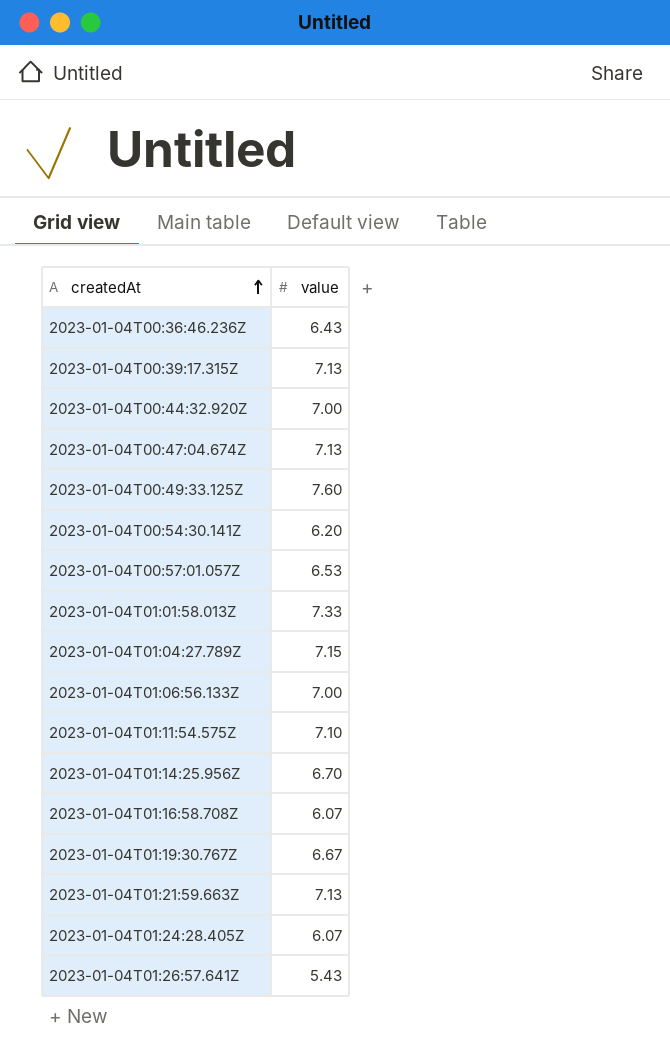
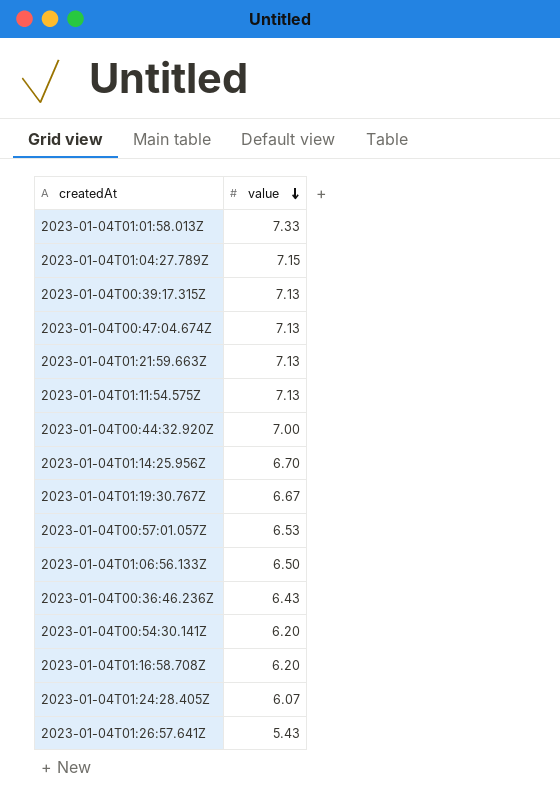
row order: createdAt ascending -> value descending
row 2023-01-04T00:49:33.125Z: 7.60 -> none
2023-01-04T01:11:54.575Z | value: 7.10 -> 7.13
2023-01-04T01:06:56.133Z | value: 7.00 -> 6.50
2023-01-04T01:16:58.708Z | value: 6.07 -> 6.20

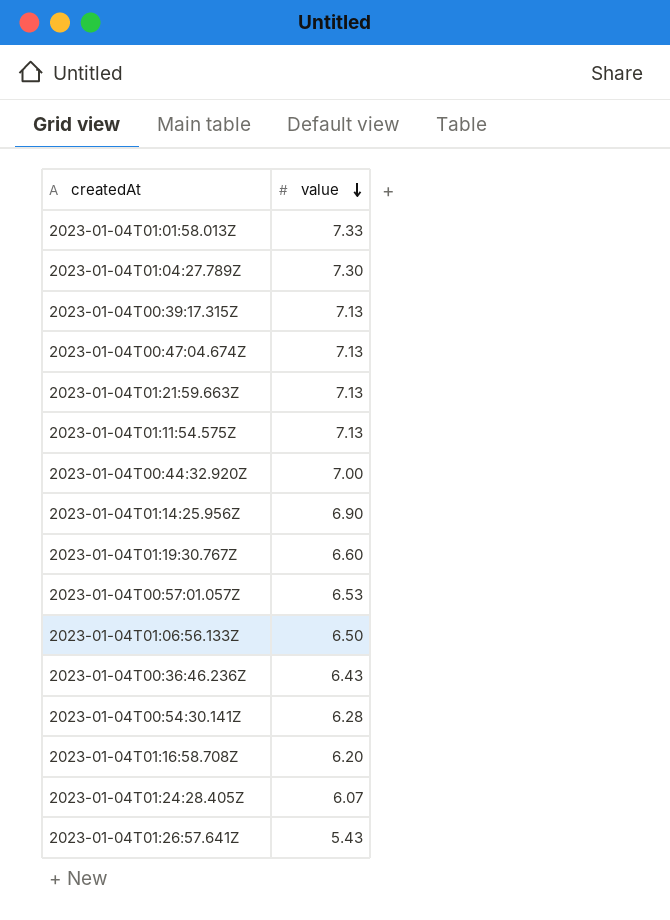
2023-01-04T01:04:27.789Z | value: 7.15 -> 7.30
2023-01-04T01:14:25.956Z | value: 6.70 -> 6.90
2023-01-04T01:19:30.767Z | value: 6.67 -> 6.60
2023-01-04T00:54:30.141Z | value: 6.20 -> 6.28

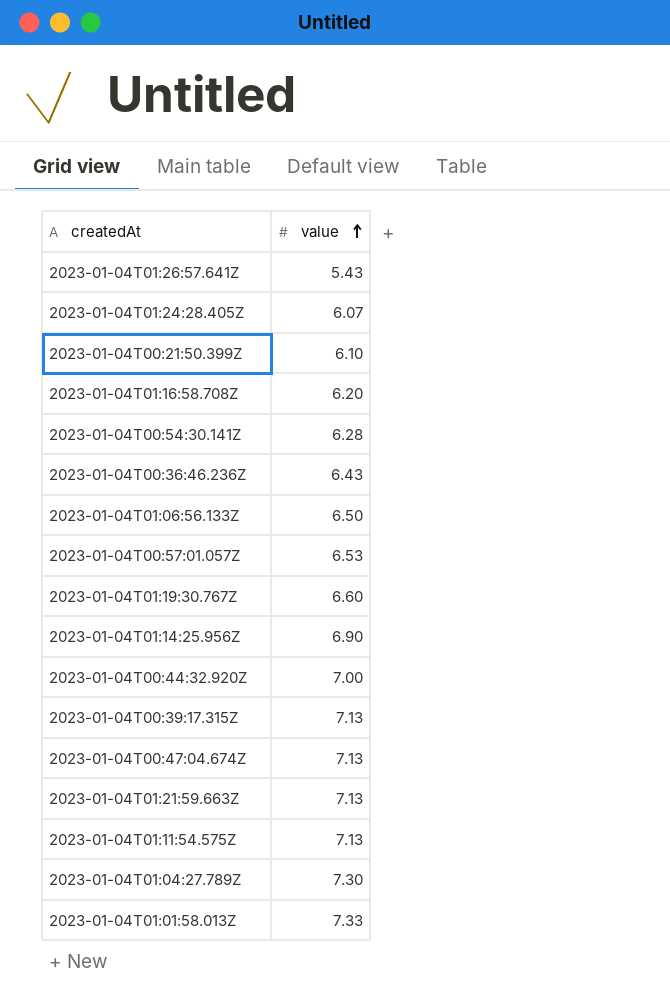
row order: value descending -> value ascending
row 2023-01-04T00:21:50.399Z: none -> 6.10

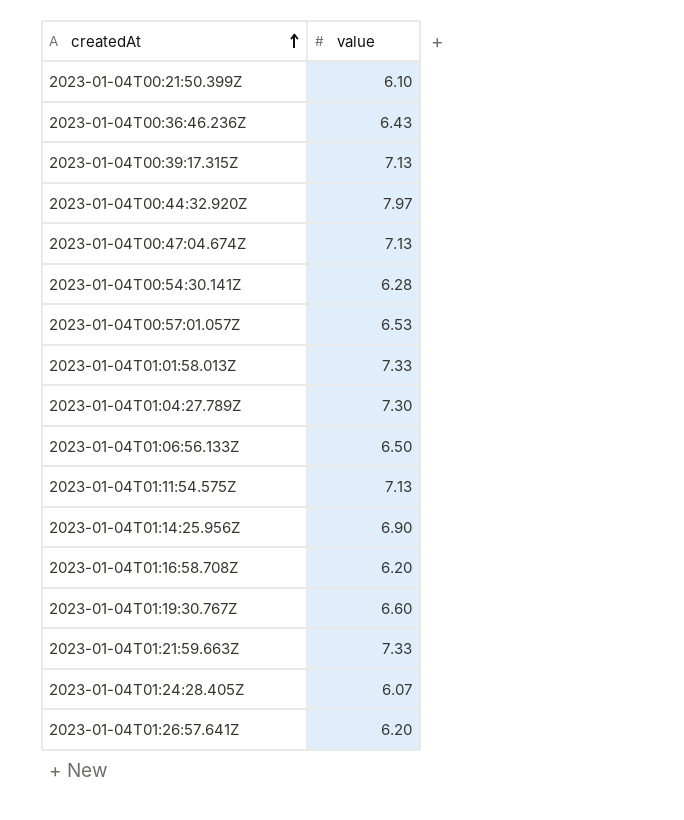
row order: value ascending -> createdAt ascending
2023-01-04T00:44:32.920Z | value: 7.00 -> 7.97
2023-01-04T01:21:59.663Z | value: 7.13 -> 7.33
2023-01-04T01:26:57.641Z | value: 5.43 -> 6.20

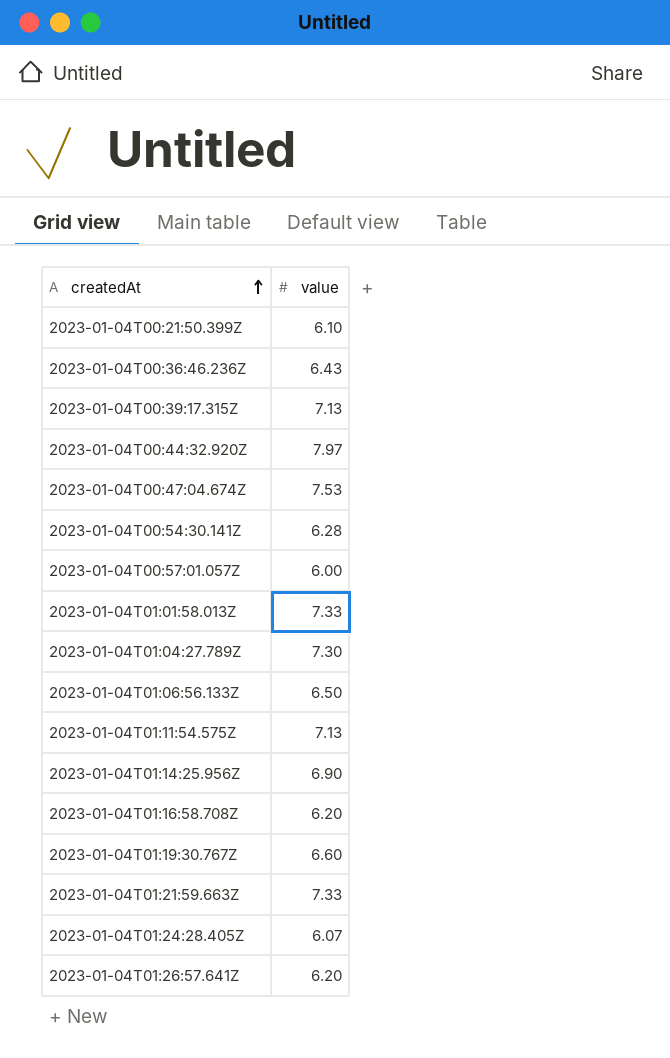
2023-01-04T00:47:04.674Z | value: 7.13 -> 7.53
2023-01-04T00:57:01.057Z | value: 6.53 -> 6.00

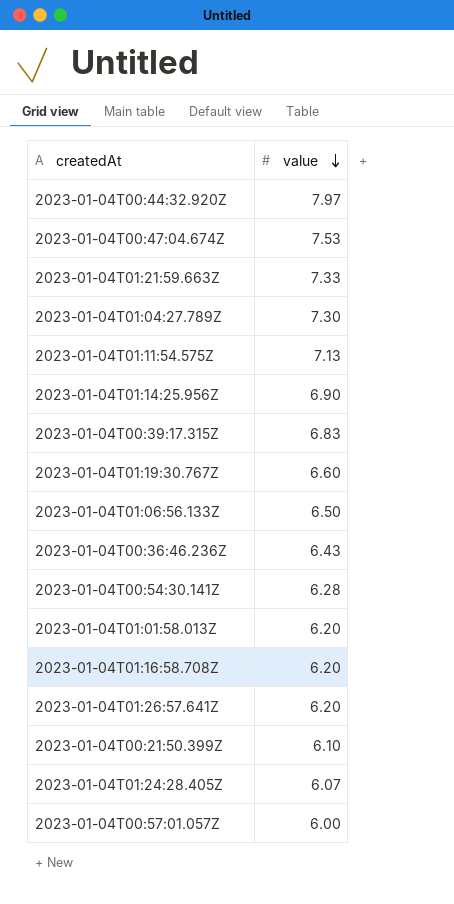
row order: createdAt ascending -> value descending
2023-01-04T00:39:17.315Z | value: 7.13 -> 6.83
2023-01-04T01:01:58.013Z | value: 7.33 -> 6.20

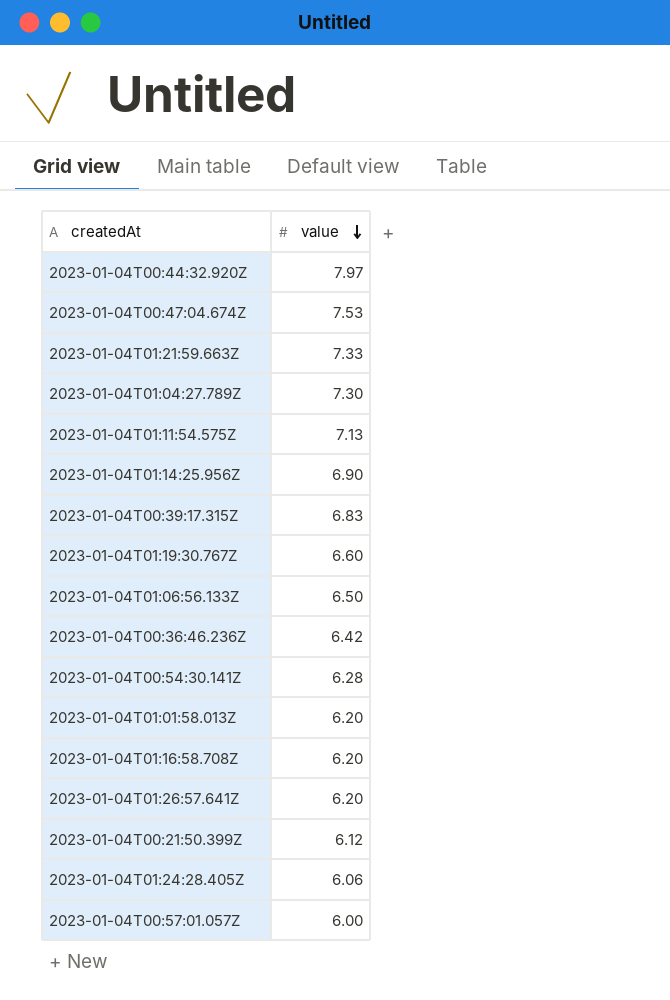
2023-01-04T00:36:46.236Z | value: 6.43 -> 6.42
2023-01-04T00:21:50.399Z | value: 6.10 -> 6.12
2023-01-04T01:24:28.405Z | value: 6.07 -> 6.06

